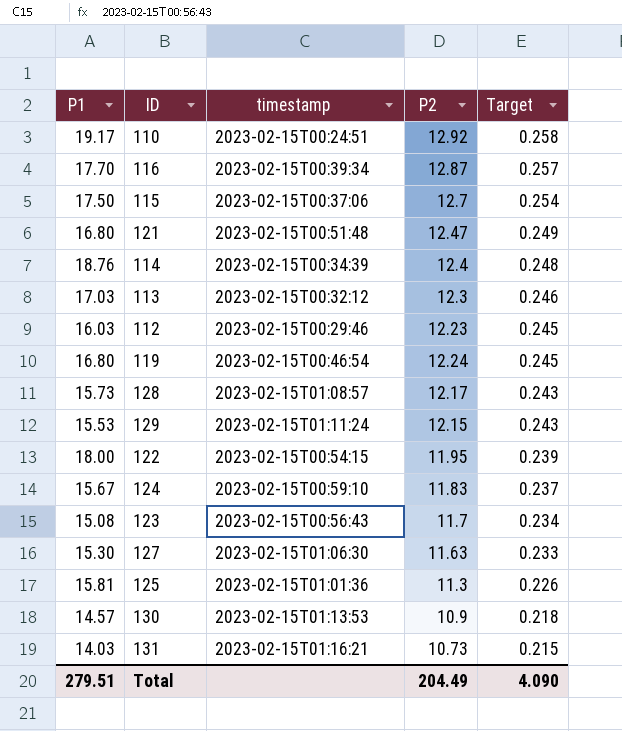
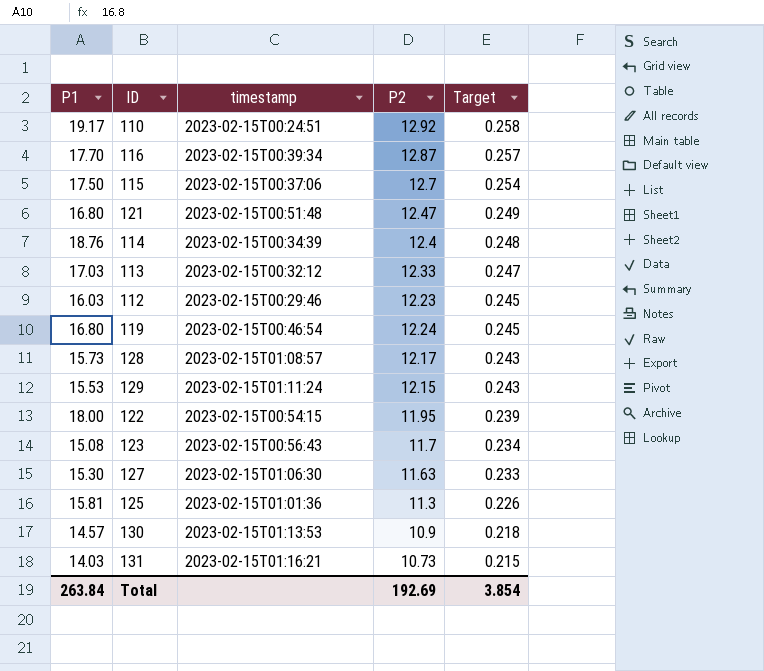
row 124: 15.67 | 2023-02-15T00:59:10 | 11.83 | 0.237 -> none
113 | P2: 12.3 -> 12.33
113 | Target: 0.246 -> 0.247
Total | P1: 279.51 -> 263.84
Total | P2: 204.49 -> 192.69
Total | Target: 4.090 -> 3.854

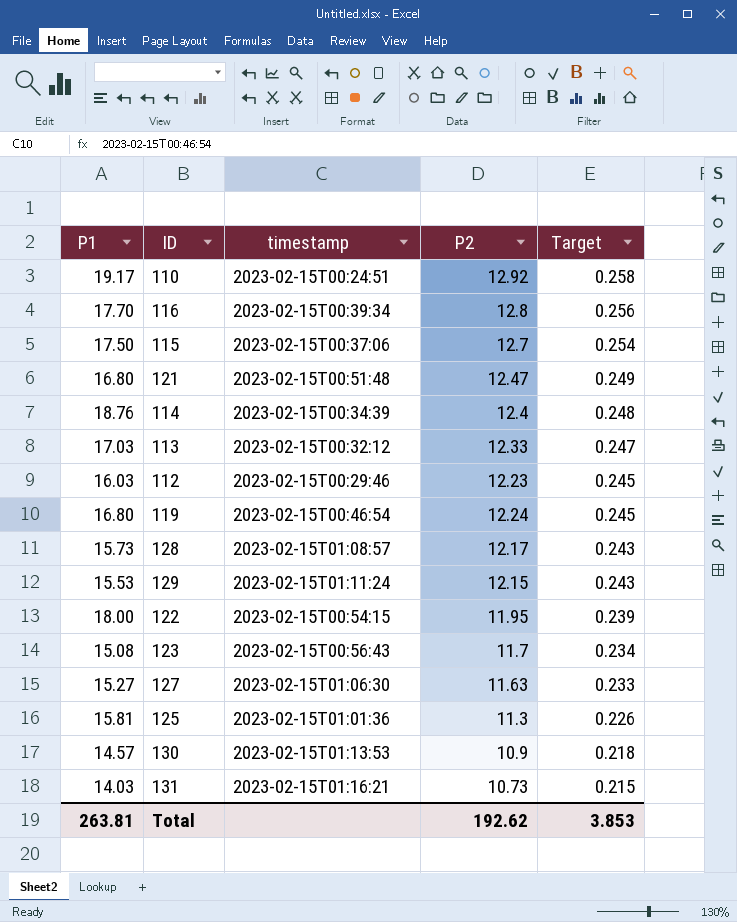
116 | P2: 12.87 -> 12.8
116 | Target: 0.257 -> 0.256
127 | P1: 15.30 -> 15.27
Total | P1: 263.84 -> 263.81
Total | P2: 192.69 -> 192.62
Total | Target: 3.854 -> 3.853

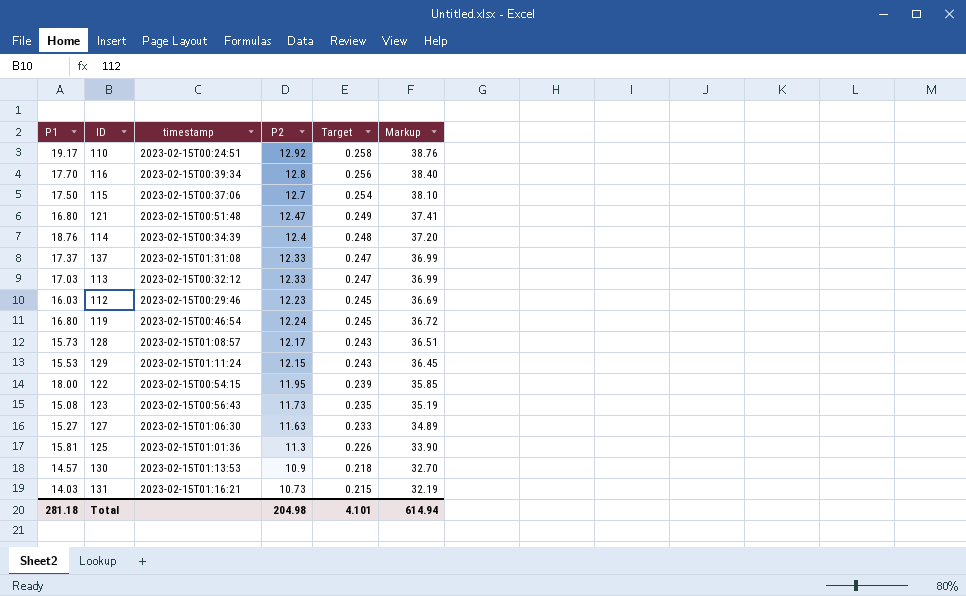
column Markup | formula: none -> [P2] * 3
row 137: none -> 17.37 | 2023-02-15T01:31:08 | 12.33 | 0.247 | 36.99
123 | P2: 11.7 -> 11.73
123 | Target: 0.234 -> 0.235
Total | P1: 263.81 -> 281.18
Total | P2: 192.62 -> 204.98
Total | Target: 3.853 -> 4.101

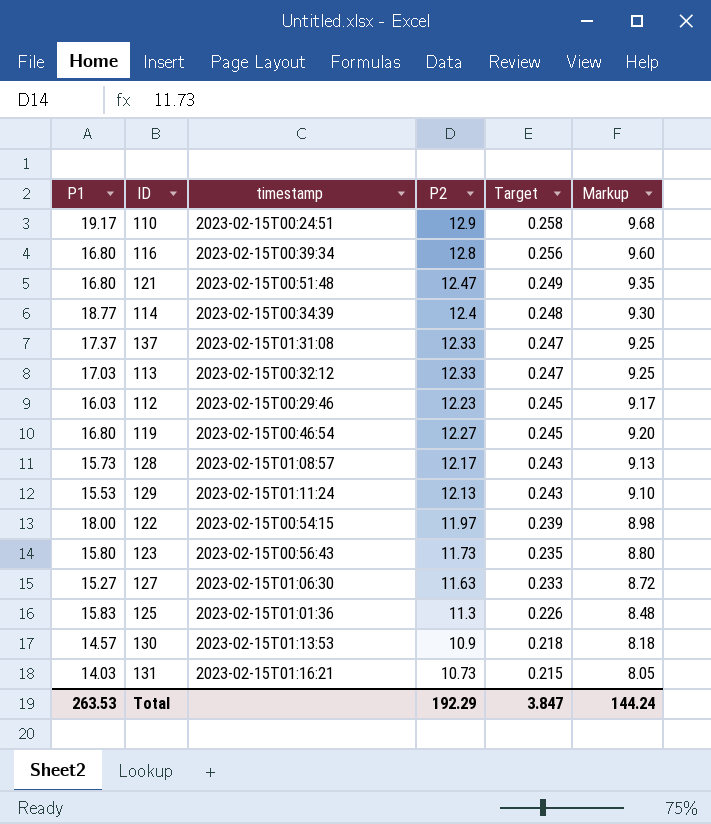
column Markup | formula: [P2] * 3 -> [P2] * 0.75
row 115: 17.50 | 2023-02-15T00:37:06 | 12.7 | 0.254 | 38.10 -> none
110 | P2: 12.92 -> 12.9
116 | P1: 17.70 -> 16.80
114 | P1: 18.76 -> 18.77
119 | P2: 12.24 -> 12.27
129 | P2: 12.15 -> 12.13
122 | P2: 11.95 -> 11.97
123 | P1: 15.08 -> 15.80
125 | P1: 15.81 -> 15.83
Total | P1: 281.18 -> 263.53
Total | P2: 204.98 -> 192.29
Total | Target: 4.101 -> 3.847
Total | Markup: 614.94 -> 144.24

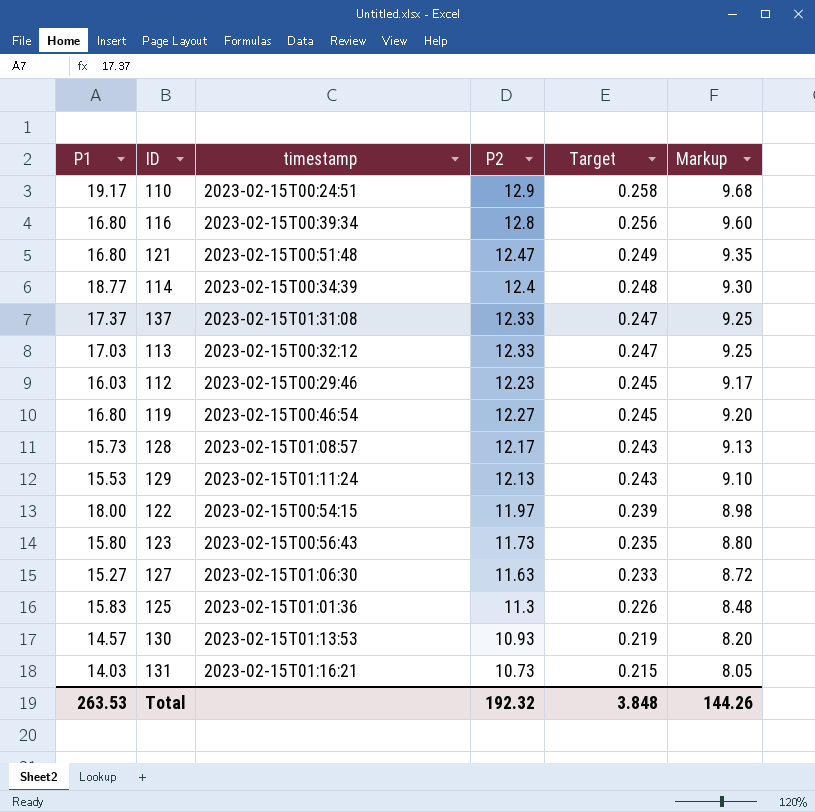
130 | P2: 10.9 -> 10.93
130 | Target: 0.218 -> 0.219
130 | Markup: 8.18 -> 8.20
Total | P2: 192.29 -> 192.32
Total | Target: 3.847 -> 3.848
Total | Markup: 144.24 -> 144.26

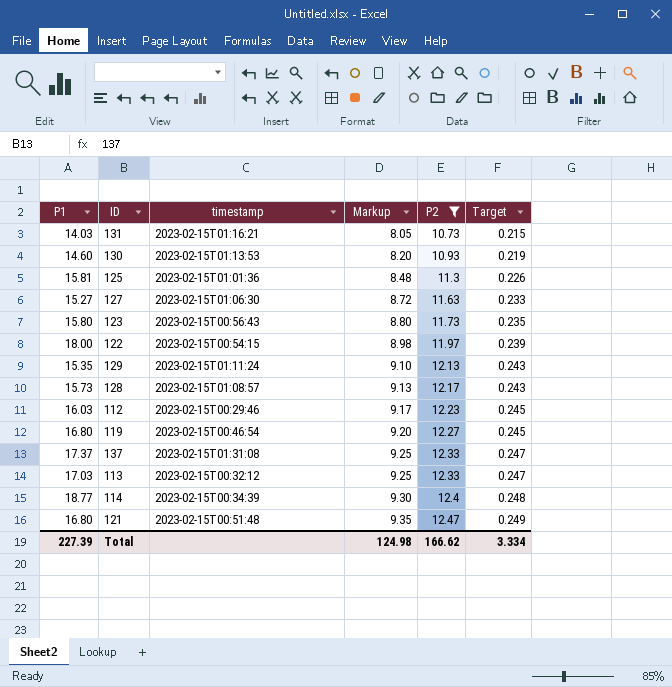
filter: none -> P2 <= 12.47
row order: Target descending -> Markup ascending
column Markup | position: 6 -> 4
130 | P1: 14.57 -> 14.60
125 | P1: 15.83 -> 15.81
129 | P1: 15.53 -> 15.35
Total | P1: 263.53 -> 227.39
Total | Markup: 144.26 -> 124.98
Total | P2: 192.32 -> 166.62
Total | Target: 3.848 -> 3.334

